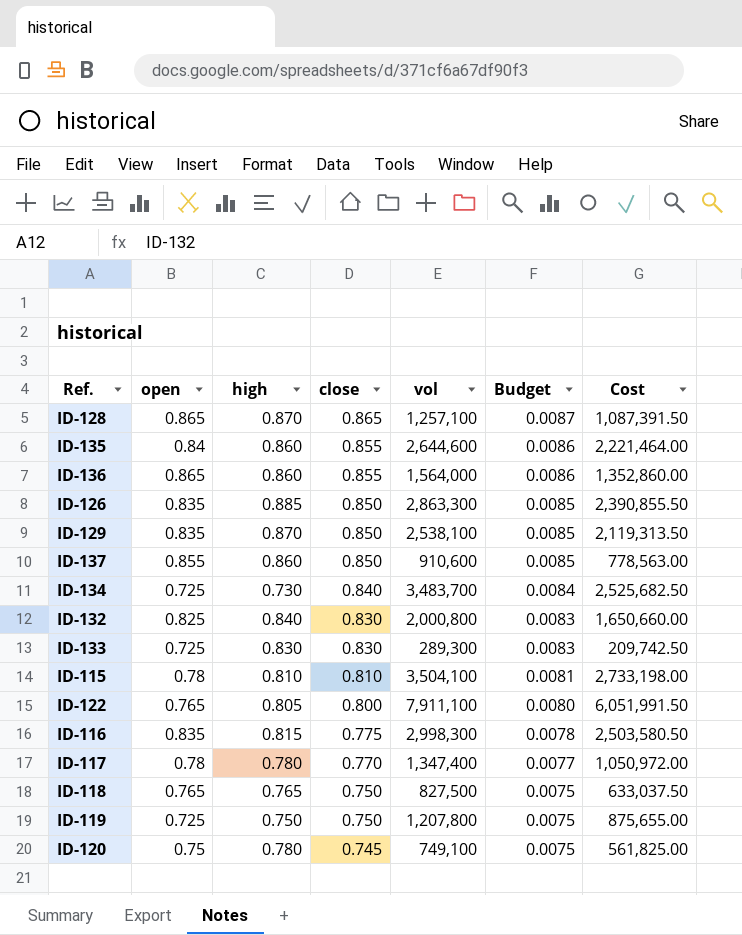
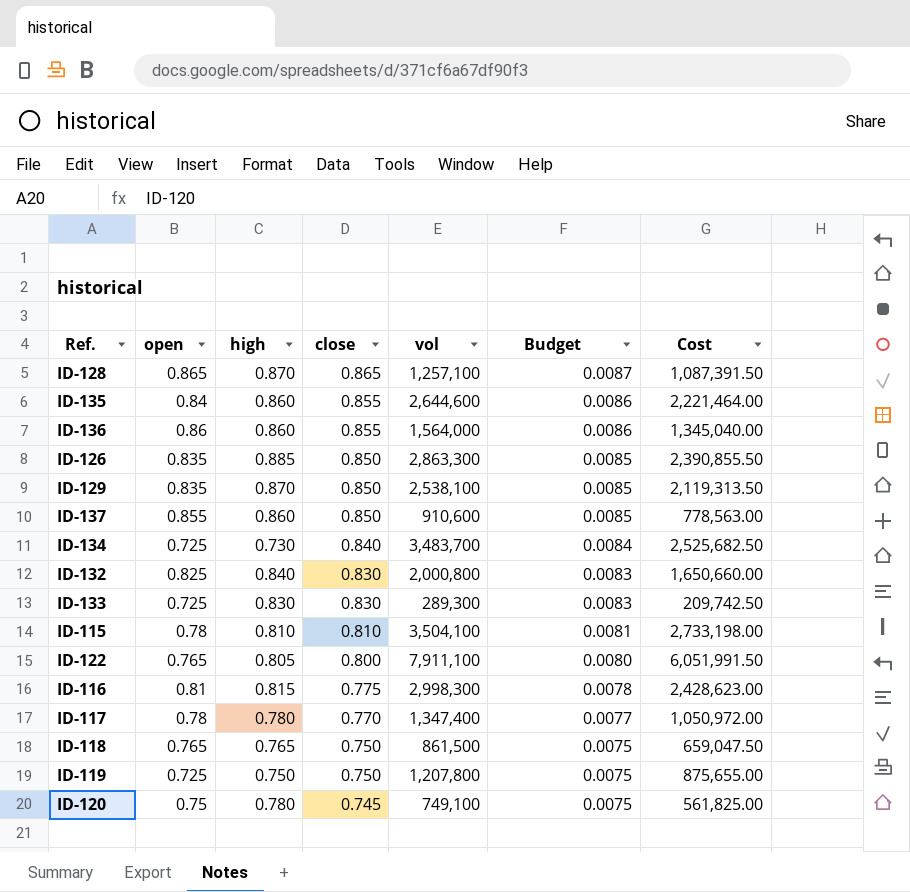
ID-136 | open: 0.865 -> 0.86
ID-136 | Cost: 1,352,860.00 -> 1,345,040.00
ID-116 | open: 0.835 -> 0.81
ID-116 | Cost: 2,503,580.50 -> 2,428,623.00
ID-118 | vol: 827,500 -> 861,500
ID-118 | Cost: 633,037.50 -> 659,047.50

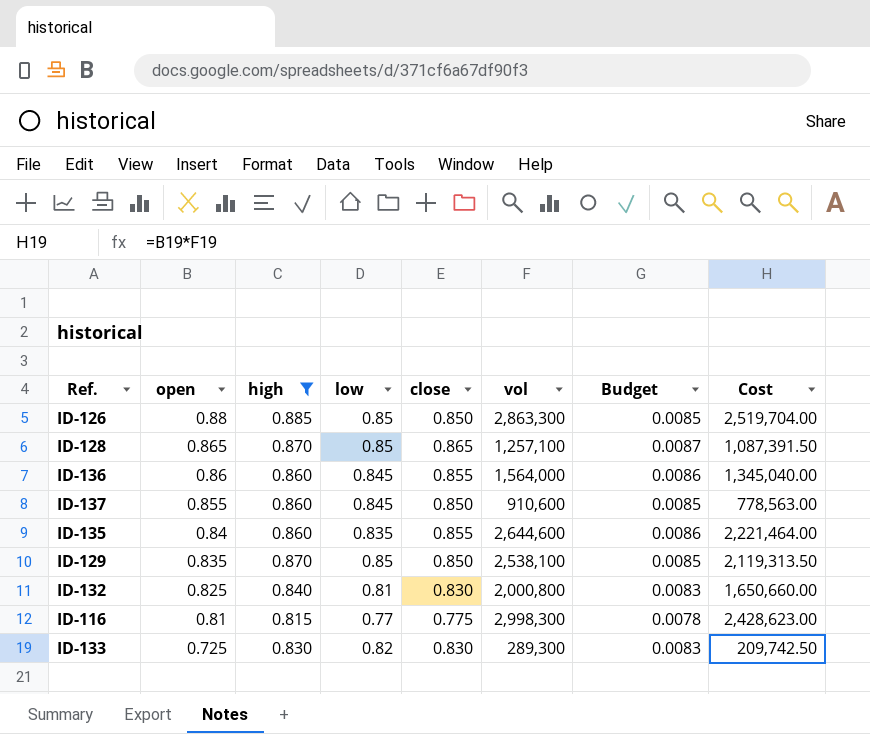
filter: none -> high >= 0.815
row order: close descending -> open descending
column low | position: none -> 4
ID-126 | open: 0.835 -> 0.88
ID-126 | Cost: 2,390,855.50 -> 2,519,704.00

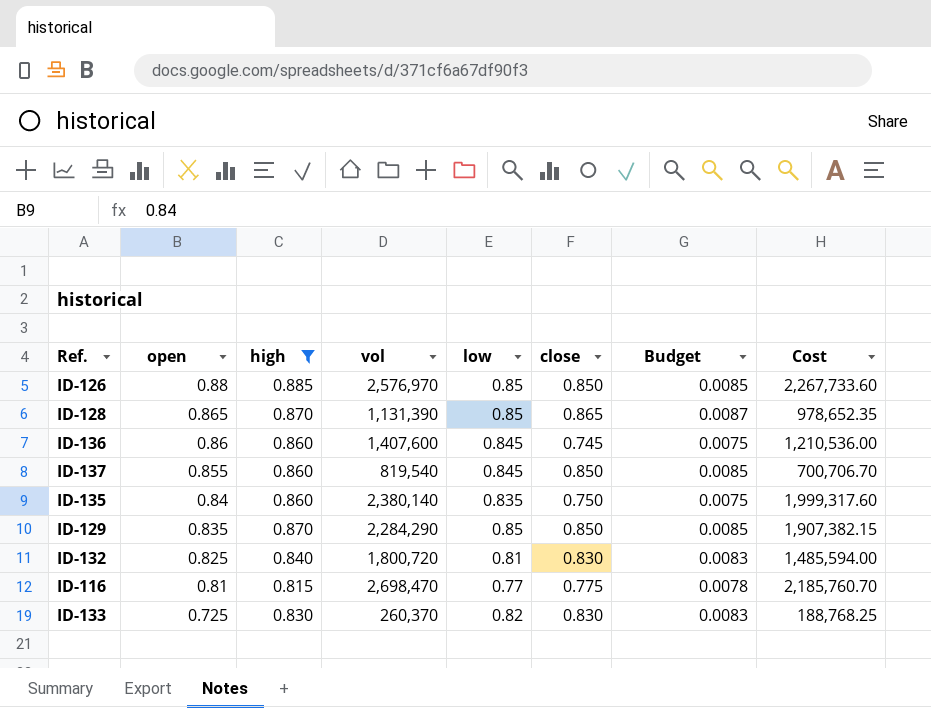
column vol | position: 6 -> 4
ID-126 | vol: 2,863,300 -> 2,576,970
ID-126 | Cost: 2,519,704.00 -> 2,267,733.60
ID-128 | vol: 1,257,100 -> 1,131,390
ID-128 | Cost: 1,087,391.50 -> 978,652.35
ID-136 | vol: 1,564,000 -> 1,407,600
ID-136 | close: 0.855 -> 0.745
ID-136 | Budget: 0.0086 -> 0.0075
ID-136 | Cost: 1,345,040.00 -> 1,210,536.00
ID-137 | vol: 910,600 -> 819,540
ID-137 | Cost: 778,563.00 -> 700,706.70
ID-135 | vol: 2,644,600 -> 2,380,140
ID-135 | close: 0.855 -> 0.750
ID-135 | Budget: 0.0086 -> 0.0075
ID-135 | Cost: 2,221,464.00 -> 1,999,317.60
ID-129 | vol: 2,538,100 -> 2,284,290
ID-129 | Cost: 2,119,313.50 -> 1,907,382.15
ID-132 | vol: 2,000,800 -> 1,800,720
ID-132 | Cost: 1,650,660.00 -> 1,485,594.00
ID-116 | vol: 2,998,300 -> 2,698,470
ID-116 | Cost: 2,428,623.00 -> 2,185,760.70
ID-133 | vol: 289,300 -> 260,370
ID-133 | Cost: 209,742.50 -> 188,768.25

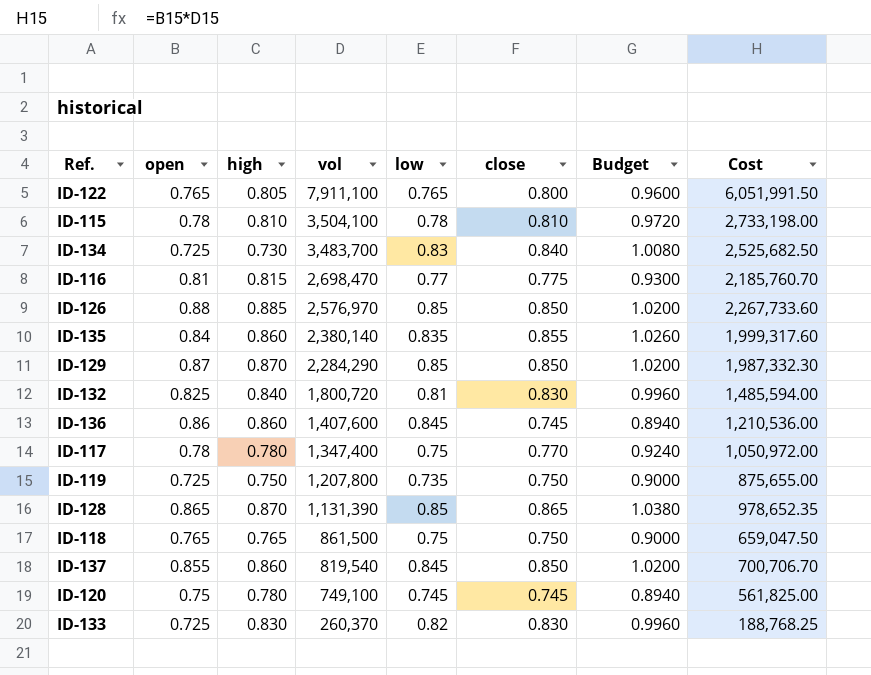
filter: high >= 0.815 -> none
row order: open descending -> vol descending
column Budget | formula: [close] * 0.01 -> [close] * 1.2
ID-135 | close: 0.750 -> 0.855
ID-129 | open: 0.835 -> 0.87
ID-129 | Cost: 1,907,382.15 -> 1,987,332.30

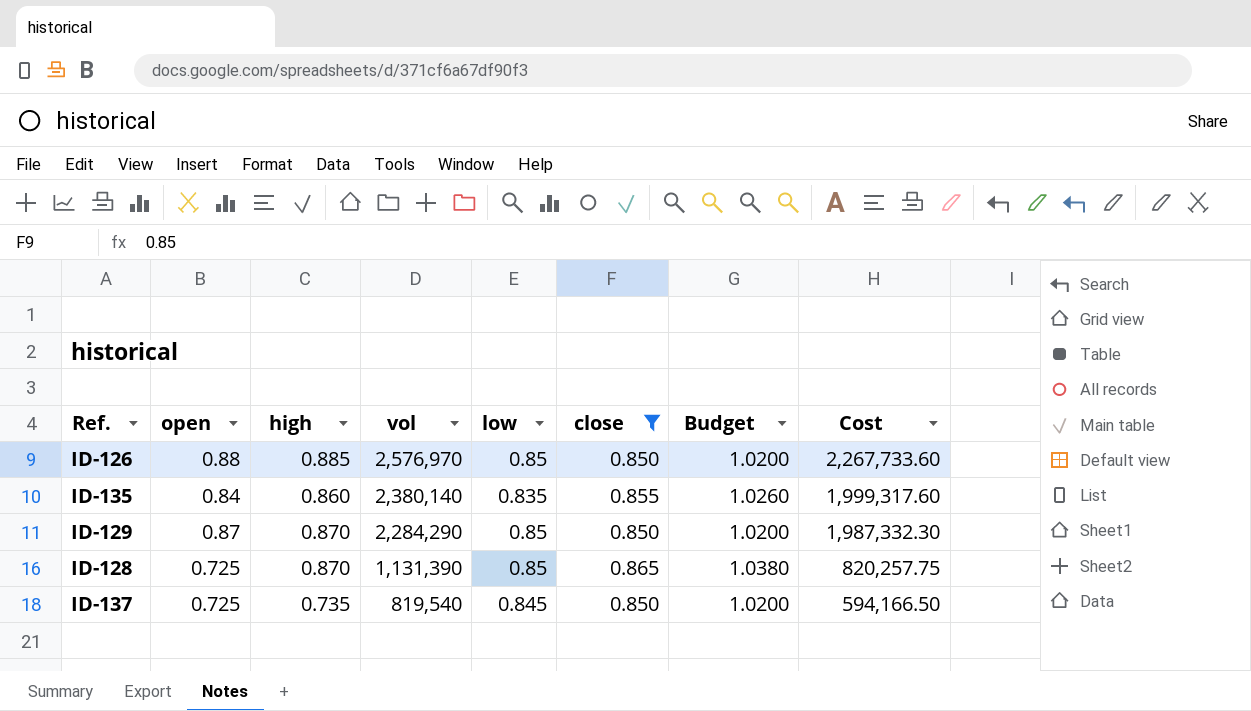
filter: none -> close >= 0.850
ID-128 | open: 0.865 -> 0.725
ID-128 | Cost: 978,652.35 -> 820,257.75
ID-137 | open: 0.855 -> 0.725
ID-137 | high: 0.860 -> 0.735
ID-137 | Cost: 700,706.70 -> 594,166.50

